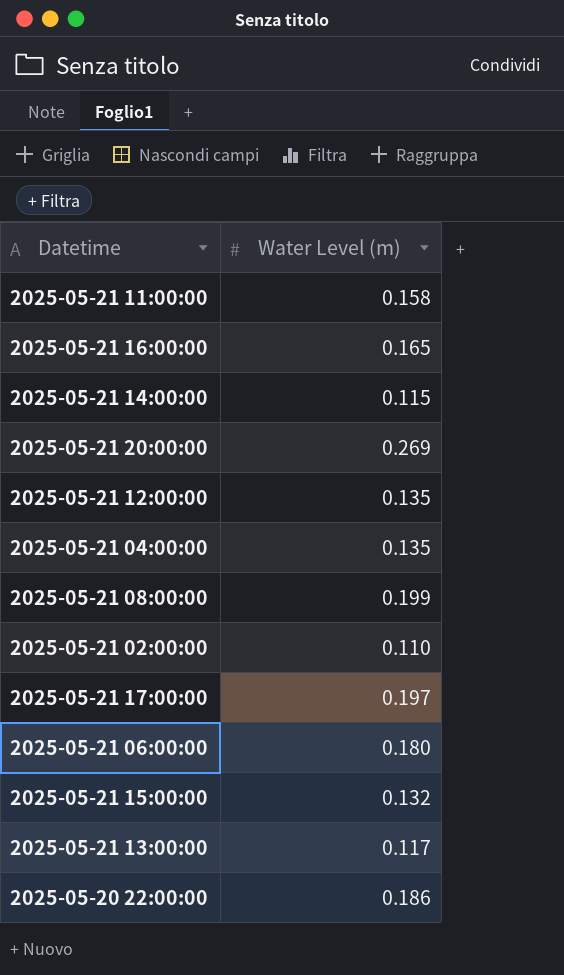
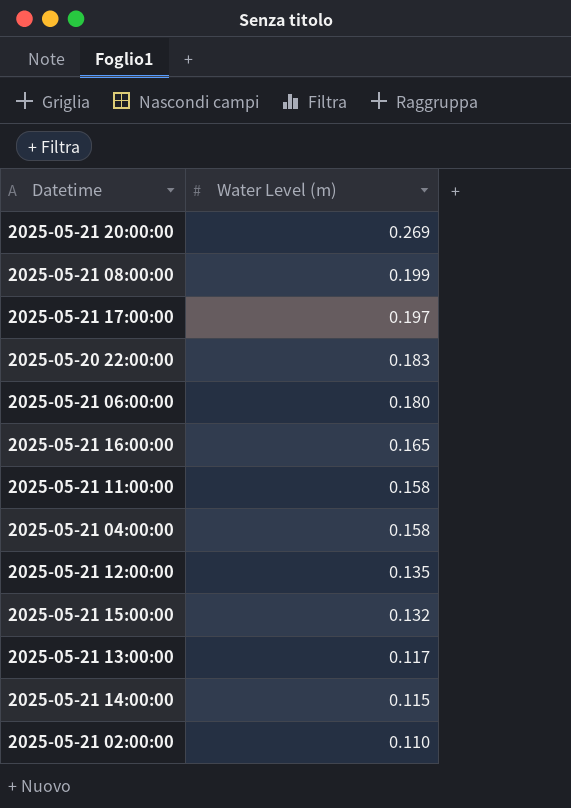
row order: none -> Water Level (m) descending
2025-05-20 22:00:00 | Water Level (m): 0.186 -> 0.183
2025-05-21 04:00:00 | Water Level (m): 0.135 -> 0.158

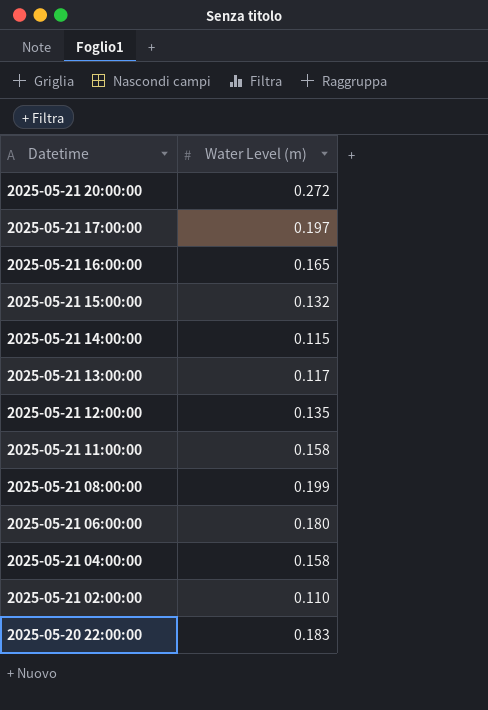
row order: Water Level (m) descending -> Datetime descending
2025-05-21 20:00:00 | Water Level (m): 0.269 -> 0.272

